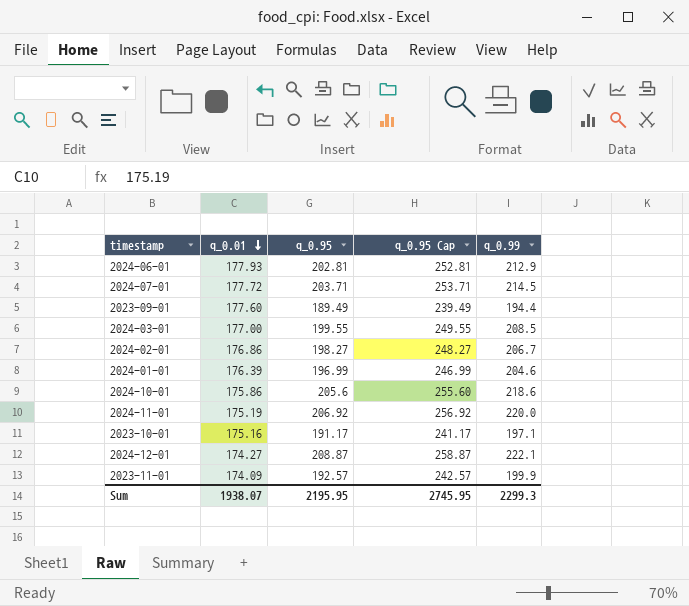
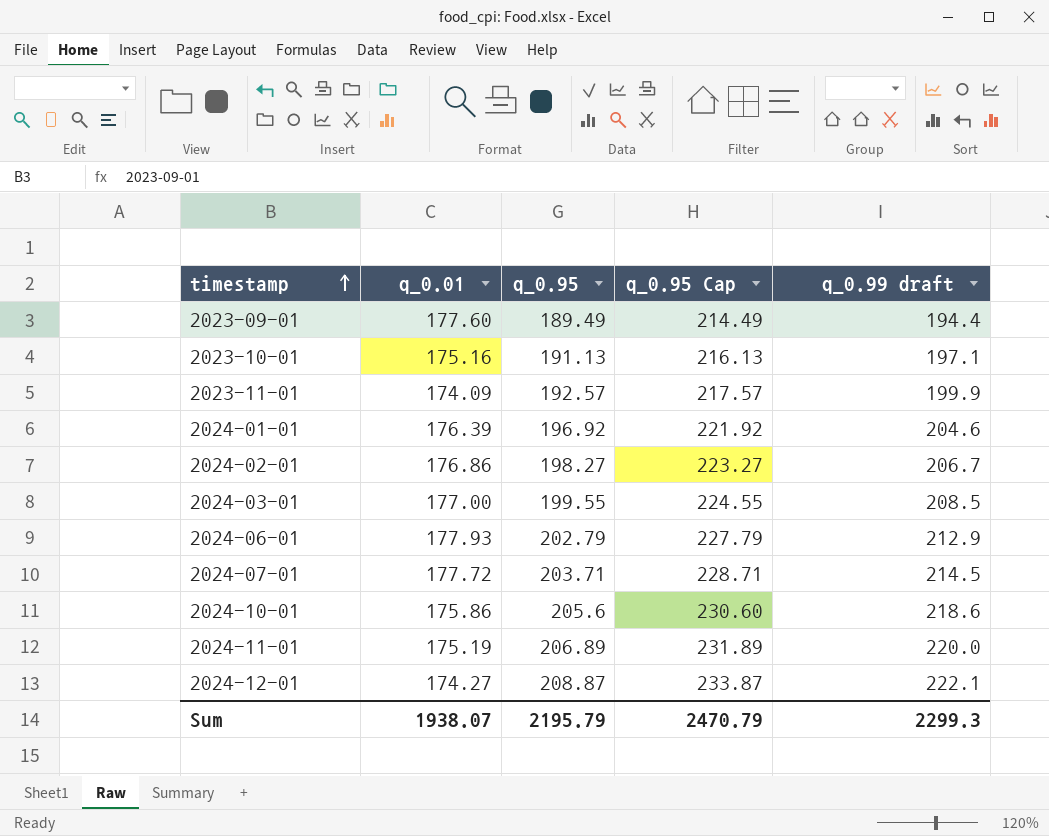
row order: q_0.01 descending -> timestamp ascending
column q_0.95 Cap | formula: [q_0.95] + 50 -> [q_0.95] + 25
column name: q_0.99 -> q_0.99 draft
2023-10-01 | q_0.95: 191.17 -> 191.13
2024-01-01 | q_0.95: 196.99 -> 196.92
2024-06-01 | q_0.95: 202.81 -> 202.79
2024-11-01 | q_0.95: 206.92 -> 206.89
Sum | q_0.95: 2195.95 -> 2195.79
Sum | q_0.95 Cap: 2745.95 -> 2470.79

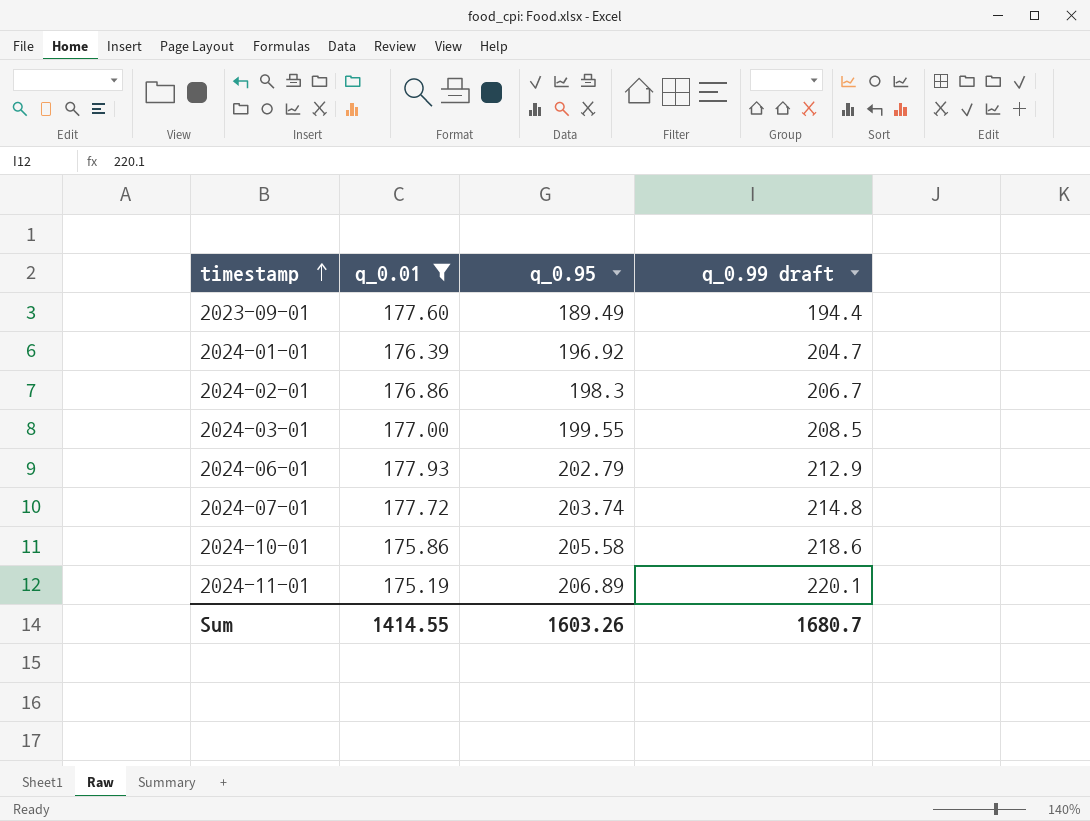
filter: none -> q_0.01 >= 175.19
column q_0.95 Cap | formula: [q_0.95] + 25 -> none
2024-01-01 | q_0.99 draft: 204.6 -> 204.7
2024-02-01 | q_0.95: 198.27 -> 198.3
2024-07-01 | q_0.95: 203.71 -> 203.74
2024-07-01 | q_0.99 draft: 214.5 -> 214.8
2024-10-01 | q_0.95: 205.6 -> 205.58
2024-11-01 | q_0.99 draft: 220.0 -> 220.1
Sum | q_0.01: 1938.07 -> 1414.55
Sum | q_0.95: 2195.79 -> 1603.26
Sum | q_0.99 draft: 2299.3 -> 1680.7

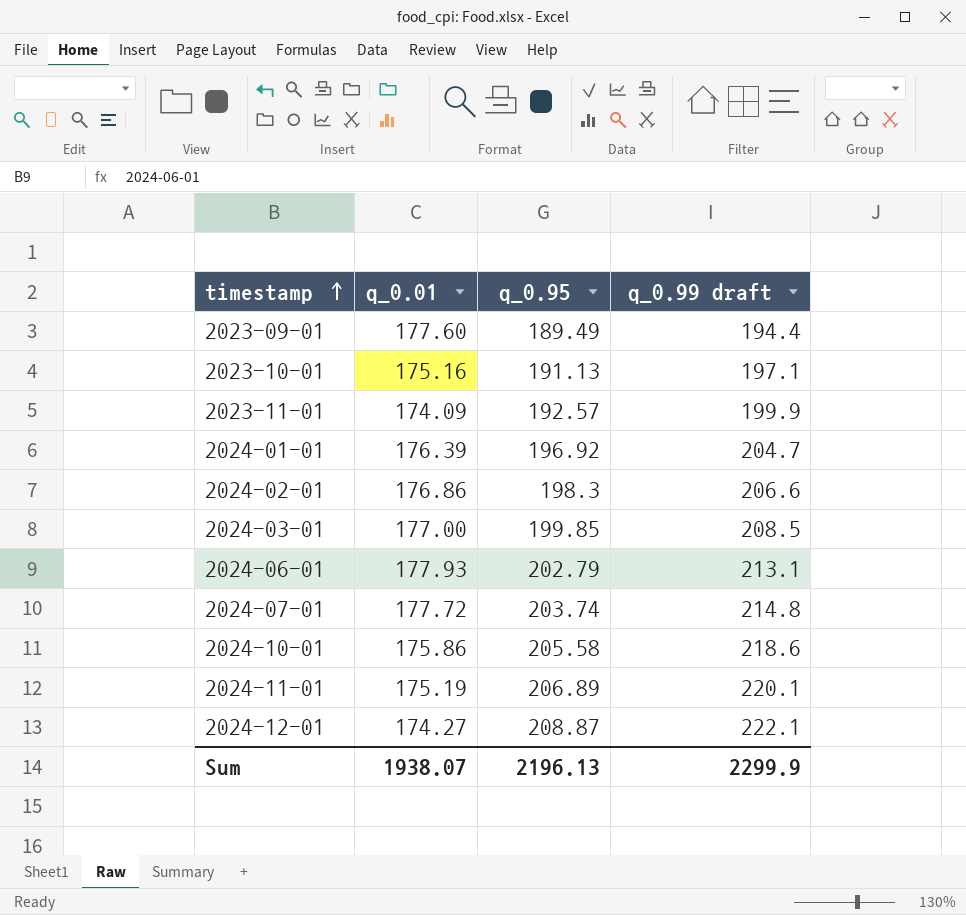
filter: q_0.01 >= 175.19 -> none
2024-02-01 | q_0.99 draft: 206.7 -> 206.6
2024-03-01 | q_0.95: 199.55 -> 199.85
2024-06-01 | q_0.99 draft: 212.9 -> 213.1
Sum | q_0.01: 1414.55 -> 1938.07
Sum | q_0.95: 1603.26 -> 2196.13
Sum | q_0.99 draft: 1680.7 -> 2299.9

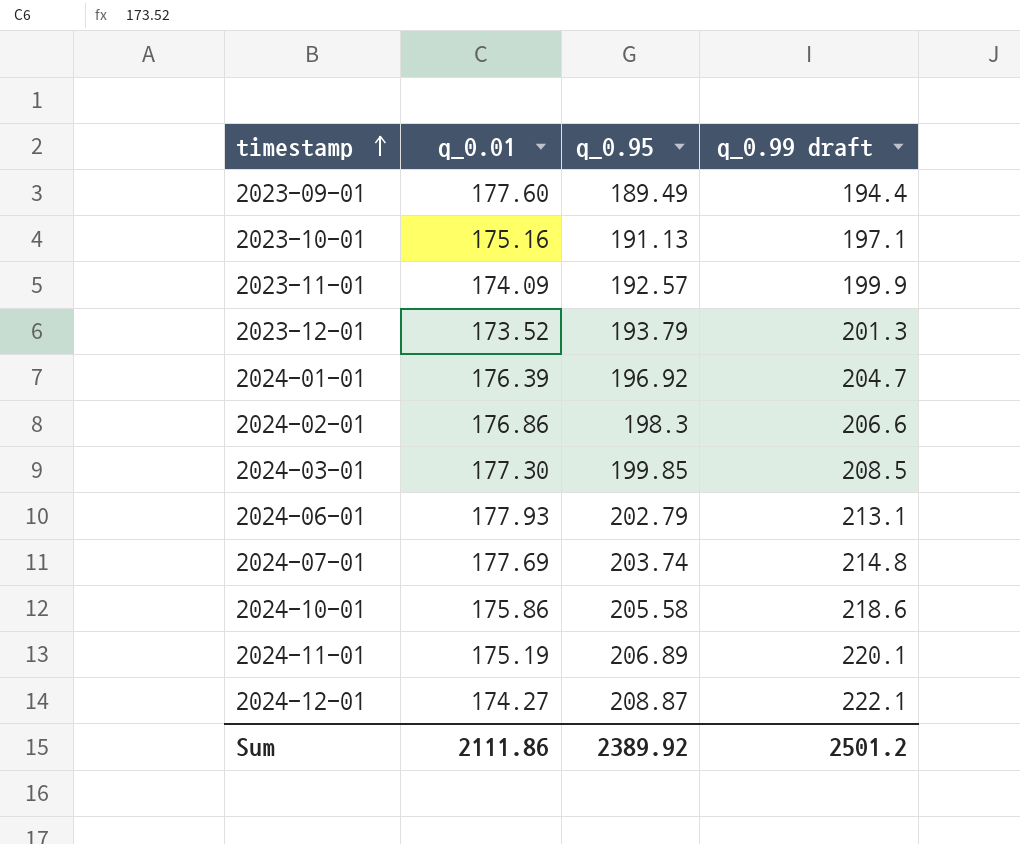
row 2023-12-01: none -> 173.52 | 193.79 | 201.3
2024-03-01 | q_0.01: 177.00 -> 177.30
2024-07-01 | q_0.01: 177.72 -> 177.69
Sum | q_0.01: 1938.07 -> 2111.86
Sum | q_0.95: 2196.13 -> 2389.92
Sum | q_0.99 draft: 2299.9 -> 2501.2

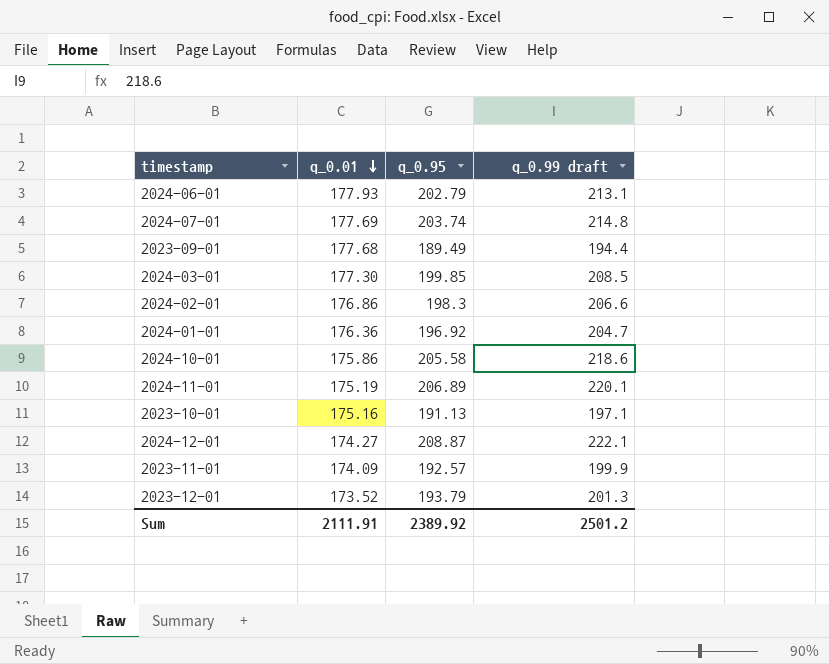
row order: timestamp ascending -> q_0.01 descending
2023-09-01 | q_0.01: 177.60 -> 177.68
2024-01-01 | q_0.01: 176.39 -> 176.36
Sum | q_0.01: 2111.86 -> 2111.91

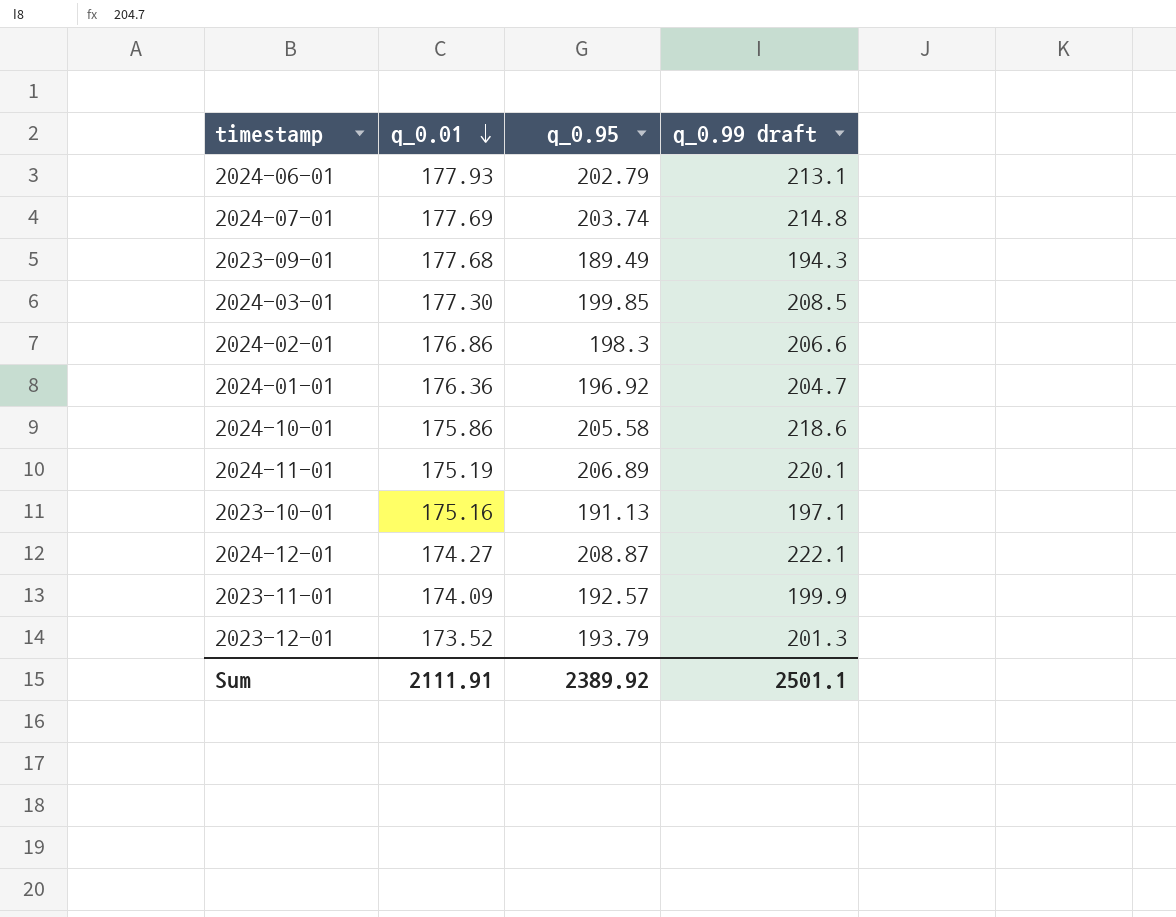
2023-09-01 | q_0.99 draft: 194.4 -> 194.3
Sum | q_0.99 draft: 2501.2 -> 2501.1

